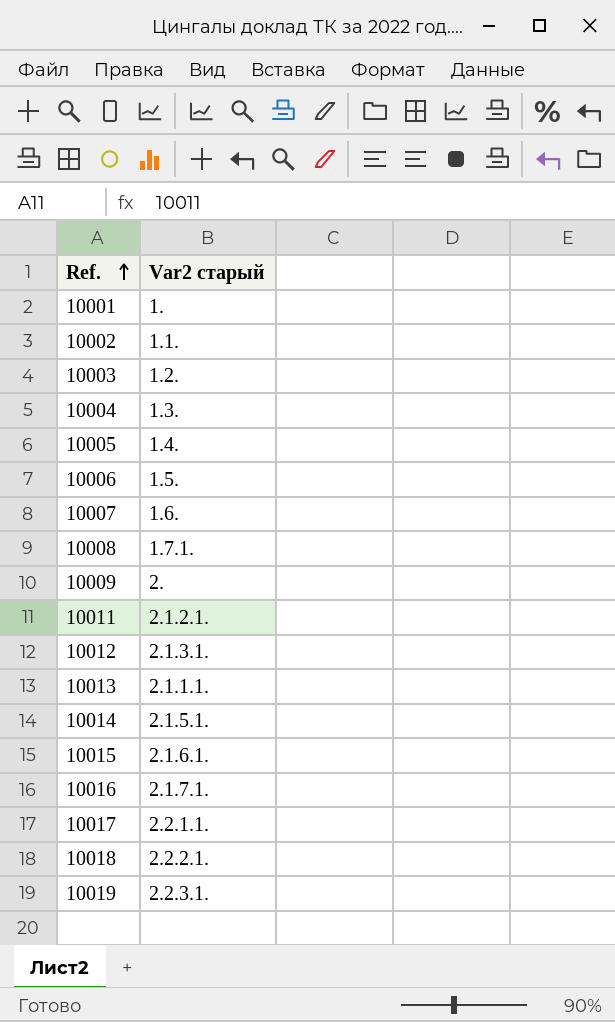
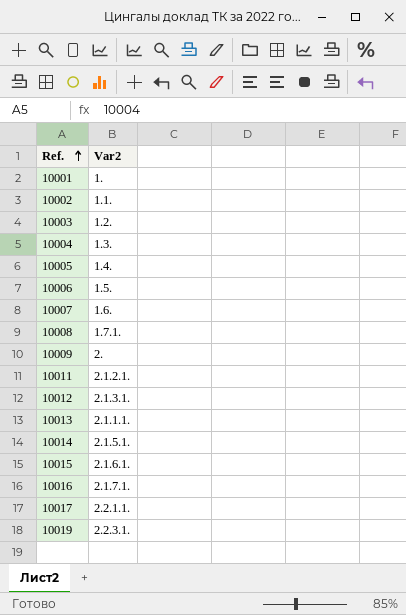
column name: Var2 старый -> Var2
row 10018: 2.2.2.1. -> none

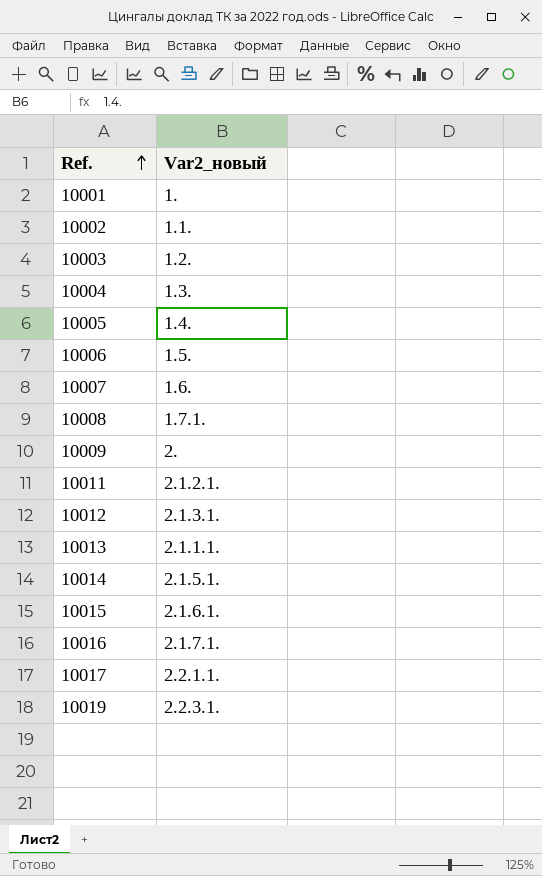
column name: Var2 -> Var2_новый

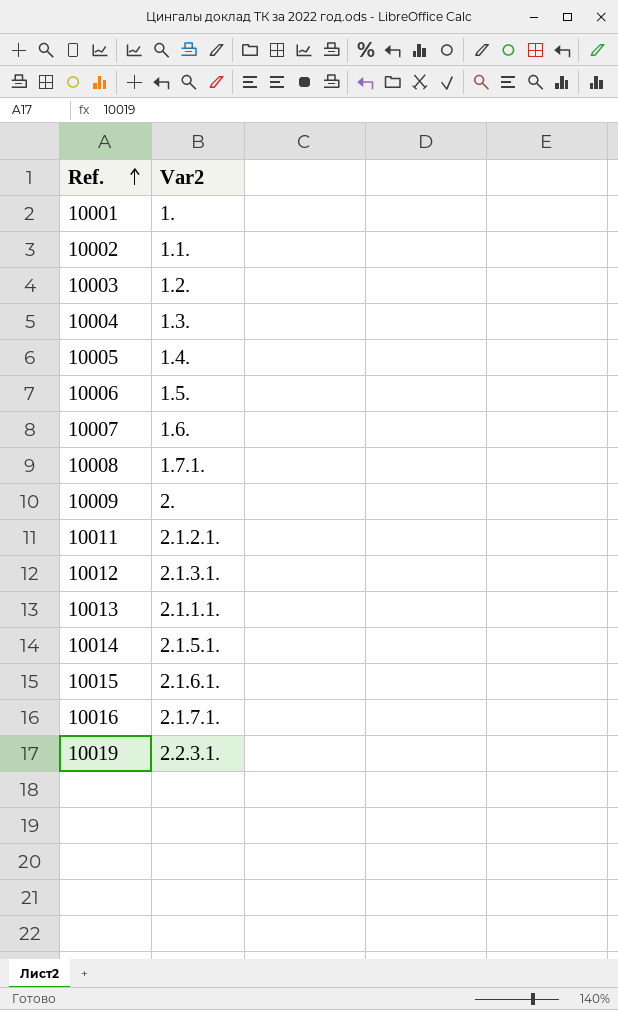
column name: Var2_новый -> Var2
row 10017: 2.2.1.1. -> none

